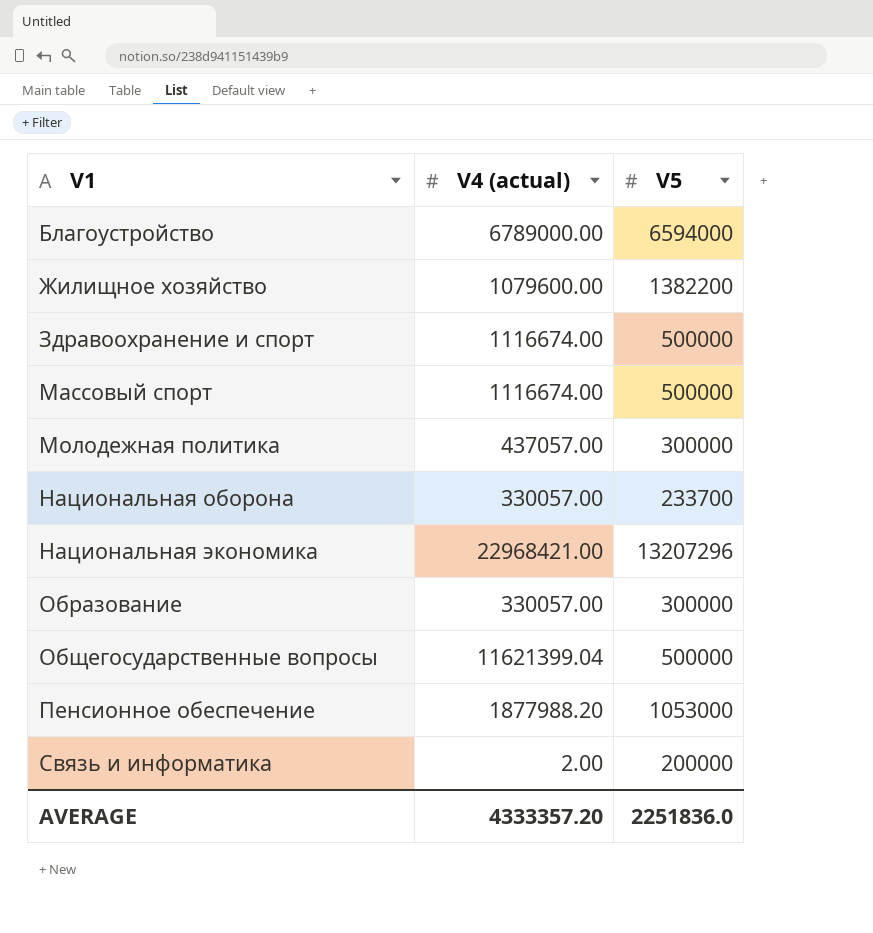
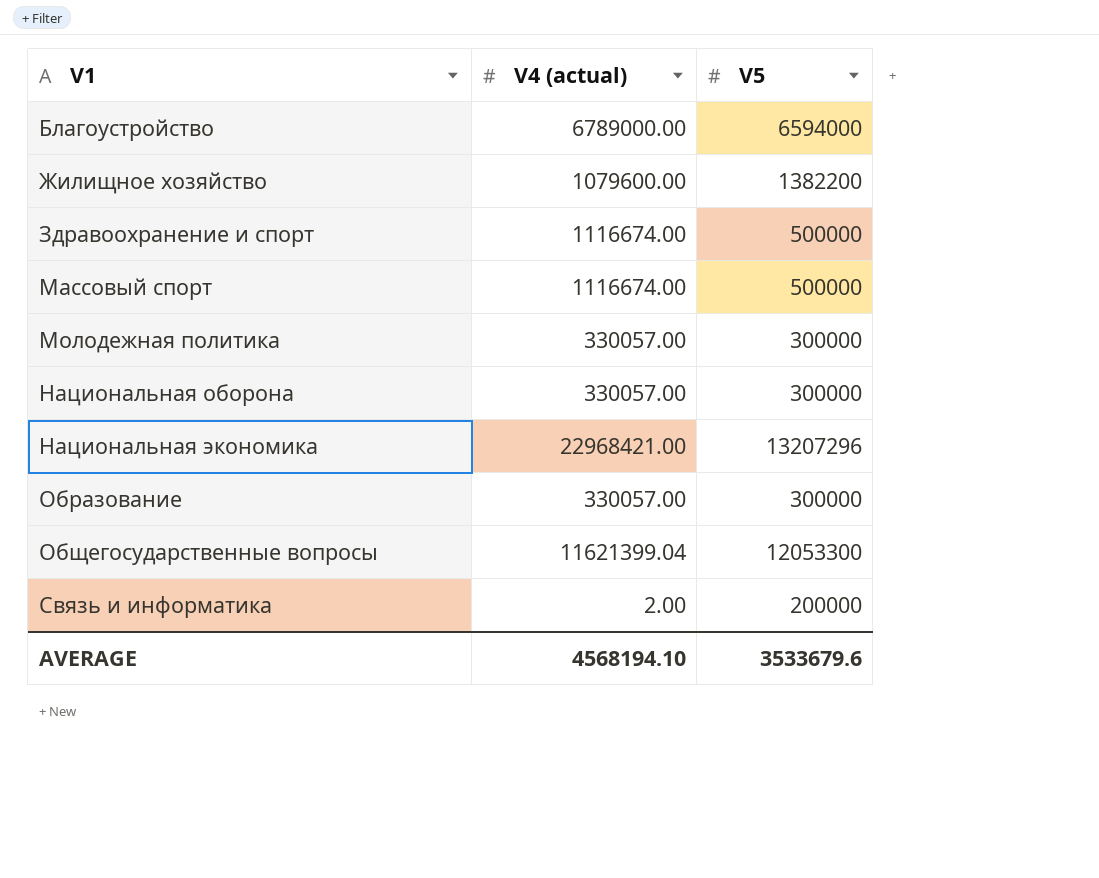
row Пенсионное обеспечение: 1877988.20 | 1053000 -> none
Молодежная политика | V4 (actual): 437057.00 -> 330057.00
Национальная оборона | V5: 233700 -> 300000
Общегосударственные вопросы | V5: 500000 -> 12053300
AVERAGE | V4 (actual): 4333357.20 -> 4568194.10
AVERAGE | V5: 2251836.0 -> 3533679.6

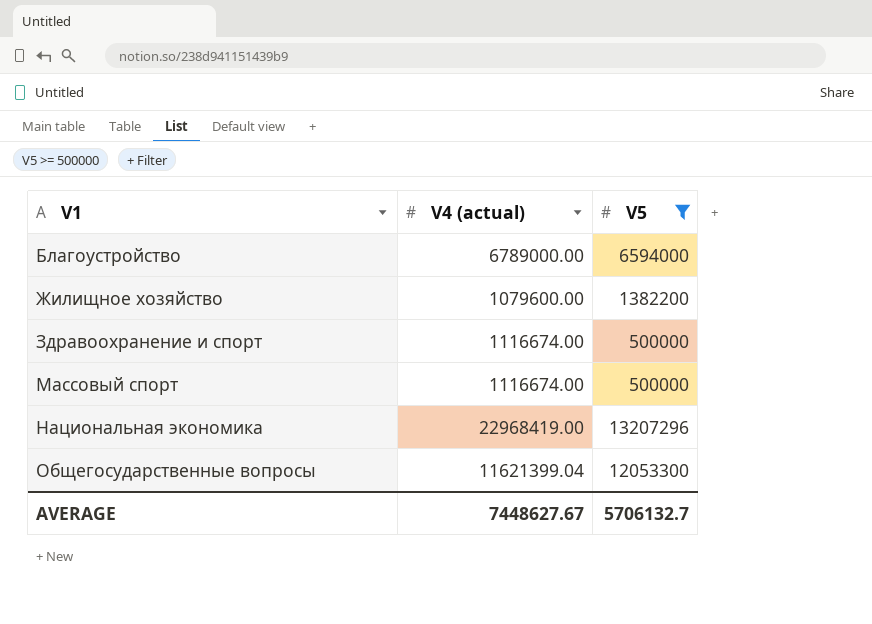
filter: none -> V5 >= 500000
Национальная экономика | V4 (actual): 22968421.00 -> 22968419.00
AVERAGE | V4 (actual): 4568194.10 -> 7448627.67
AVERAGE | V5: 3533679.6 -> 5706132.7

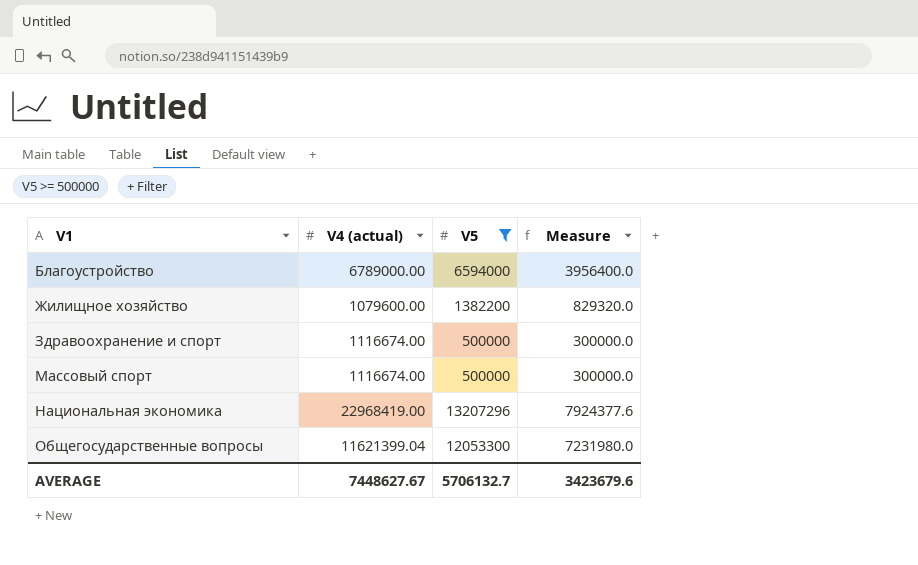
column Measure | formula: none -> [V5] * 0.6

